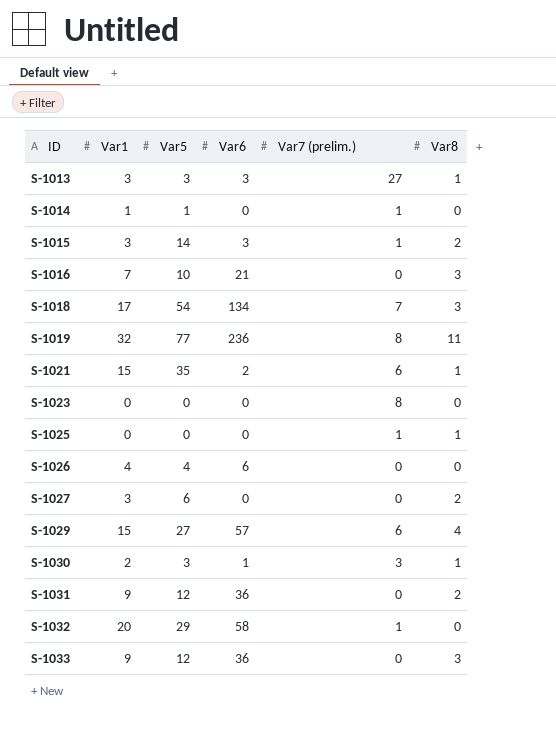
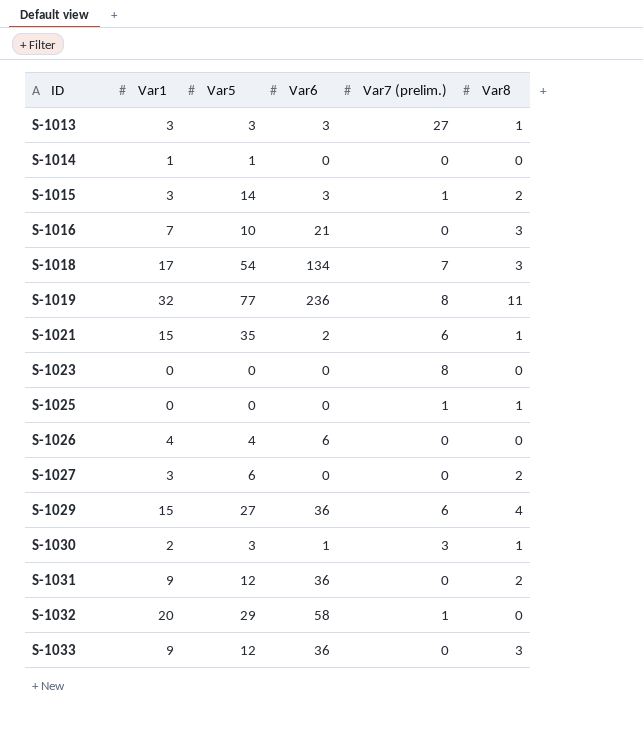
S-1014 | Var7 (prelim.): 1 -> 0
S-1029 | Var6: 57 -> 36

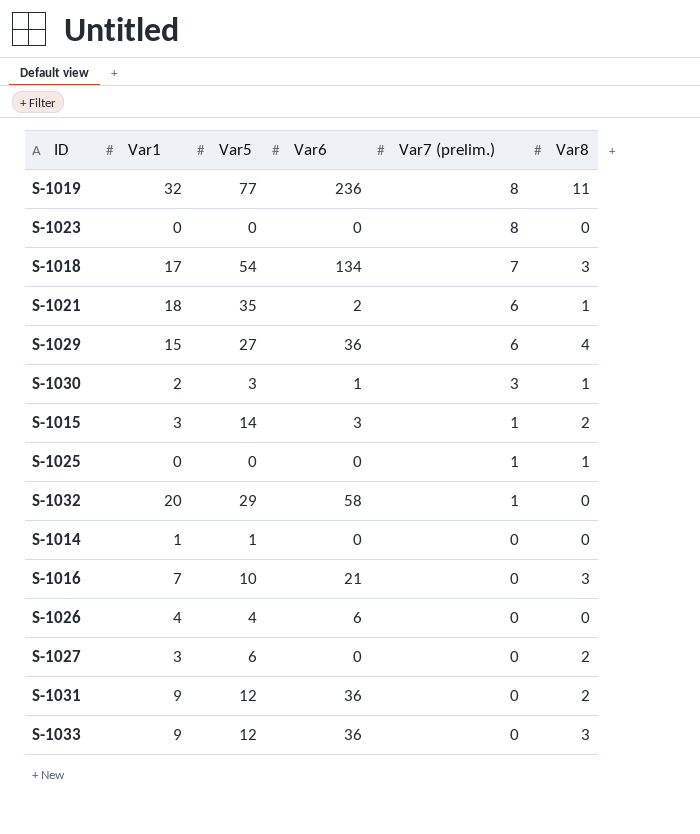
row order: ID ascending -> Var7 (prelim.) descending
row S-1013: 3 | 3 | 3 | 27 | 1 -> none
S-1021 | Var1: 15 -> 18

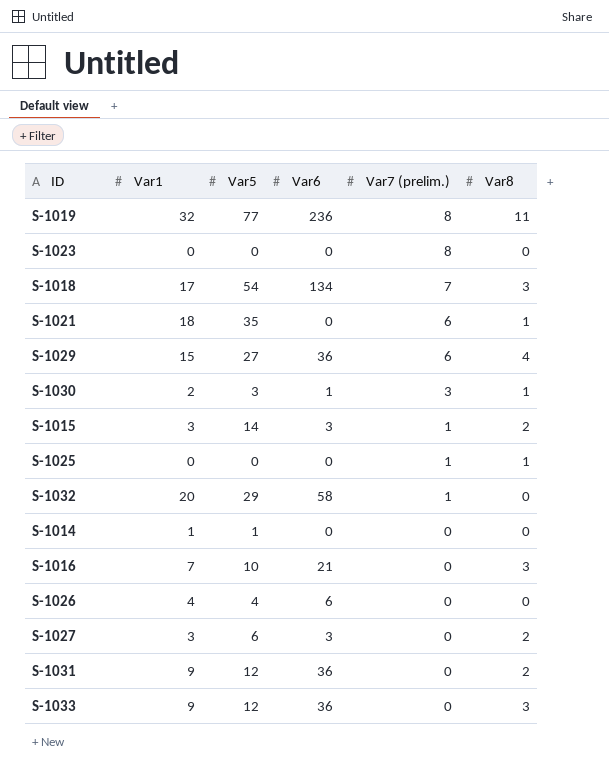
S-1021 | Var6: 2 -> 0
S-1027 | Var6: 0 -> 3

